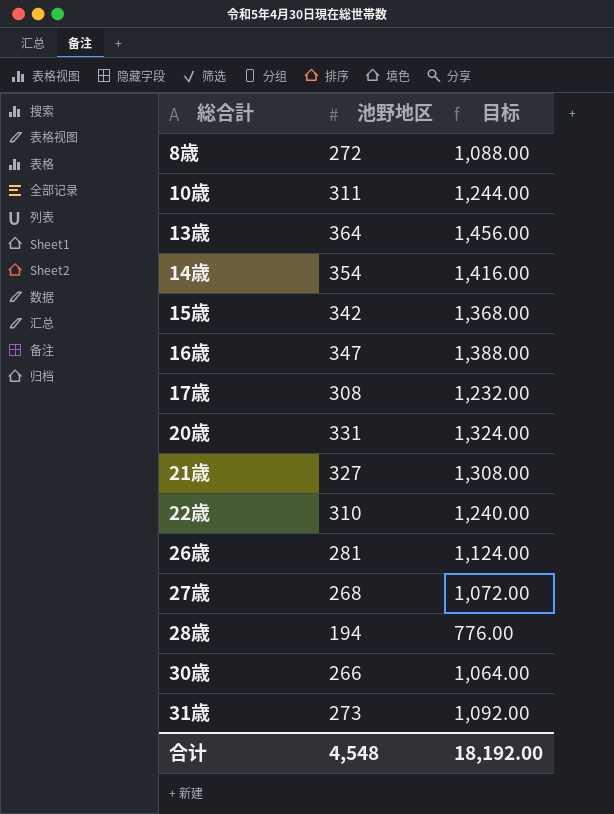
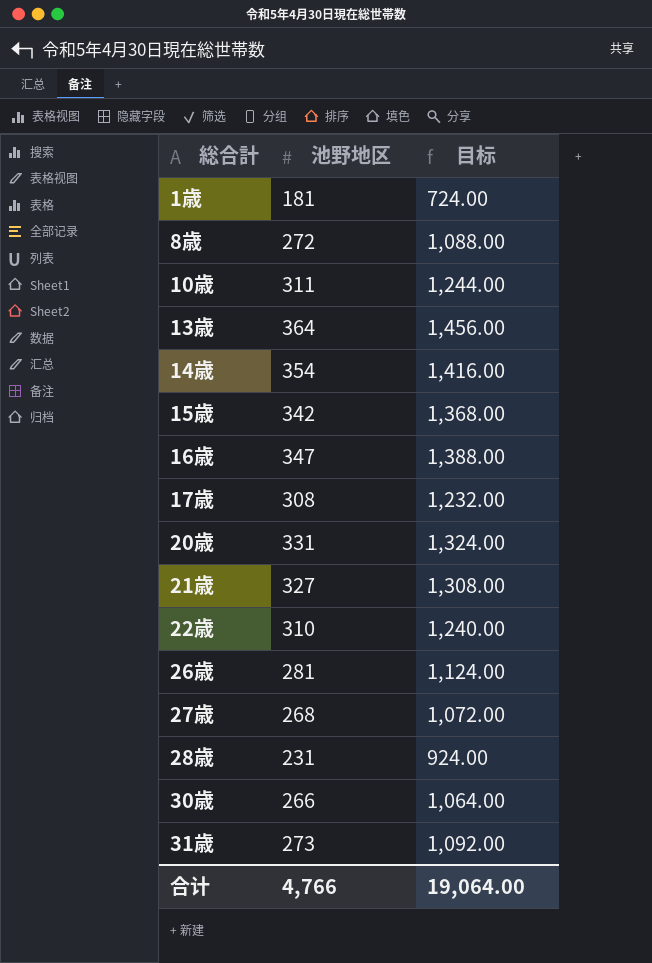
row 1歳: none -> 181 | 724.00
28歳 | 池野地区: 194 -> 231
28歳 | 目标: 776.00 -> 924.00
合计 | 池野地区: 4,548 -> 4,766
合计 | 目标: 18,192.00 -> 19,064.00

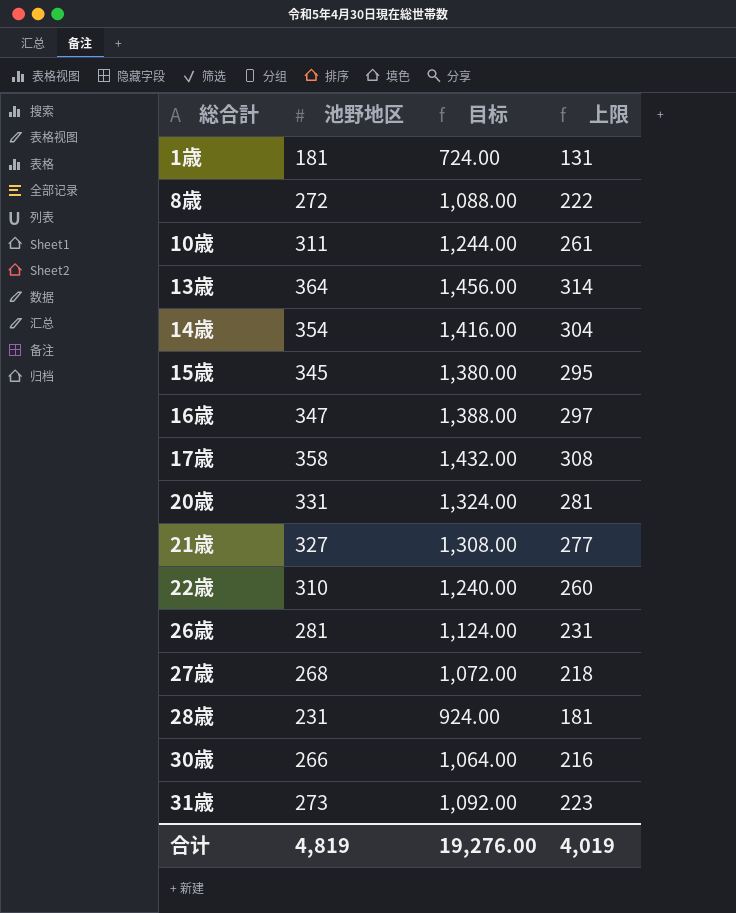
column 上限 | formula: none -> [池野地区] - 50
15歳 | 池野地区: 342 -> 345
15歳 | 目标: 1,368.00 -> 1,380.00
17歳 | 池野地区: 308 -> 358
17歳 | 目标: 1,232.00 -> 1,432.00
合计 | 池野地区: 4,766 -> 4,819
合计 | 目标: 19,064.00 -> 19,276.00

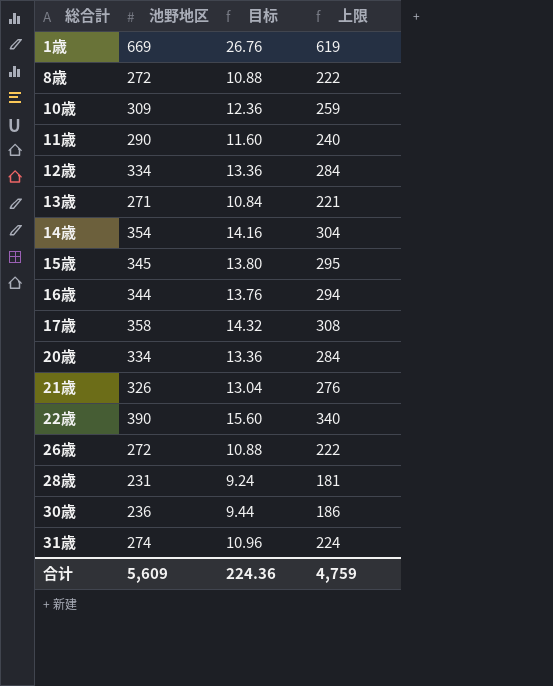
column 目标 | formula: [池野地区] * 4 -> [池野地区] * 0.04
row 27歳: 268 | 1,072.00 | 218 -> none
1歳 | 池野地区: 181 -> 669
1歳 | 上限: 131 -> 619
10歳 | 池野地区: 311 -> 309
10歳 | 上限: 261 -> 259
row 11歳: none -> 290 | 11.60 | 240
row 12歳: none -> 334 | 13.36 | 284
13歳 | 池野地区: 364 -> 271
13歳 | 上限: 314 -> 221
16歳 | 池野地区: 347 -> 344
16歳 | 上限: 297 -> 294
20歳 | 池野地区: 331 -> 334
20歳 | 上限: 281 -> 284
21歳 | 池野地区: 327 -> 326
21歳 | 上限: 277 -> 276
22歳 | 池野地区: 310 -> 390
22歳 | 上限: 260 -> 340
26歳 | 池野地区: 281 -> 272
26歳 | 上限: 231 -> 222
30歳 | 池野地区: 266 -> 236
30歳 | 上限: 216 -> 186
31歳 | 池野地区: 273 -> 274
31歳 | 上限: 223 -> 224
合计 | 池野地区: 4,819 -> 5,609
合计 | 目标: 19,276.00 -> 224.36
合计 | 上限: 4,019 -> 4,759

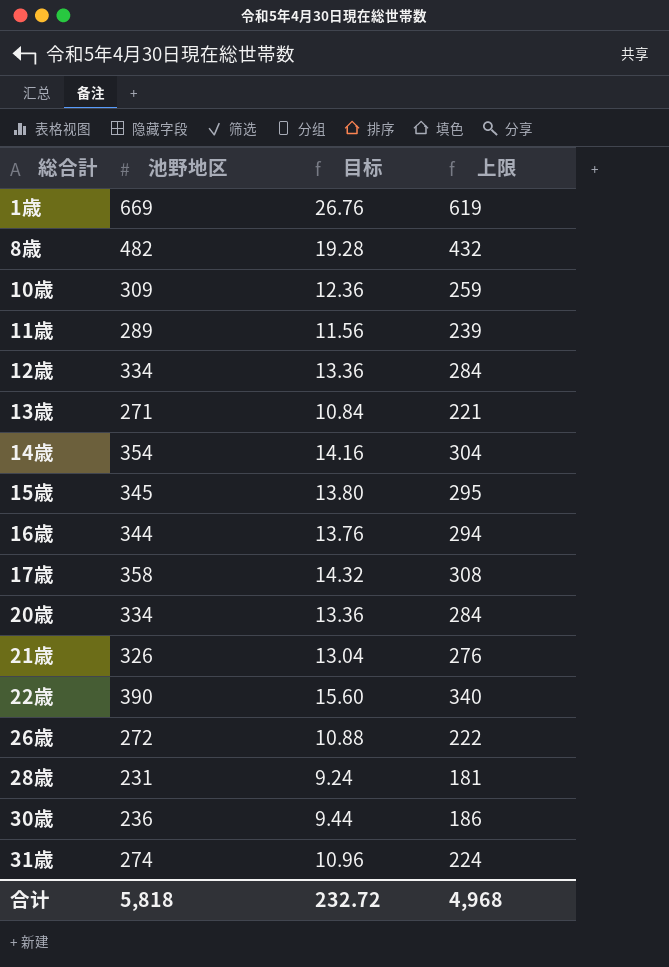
8歳 | 池野地区: 272 -> 482
8歳 | 目标: 10.88 -> 19.28
8歳 | 上限: 222 -> 432
11歳 | 池野地区: 290 -> 289
11歳 | 目标: 11.60 -> 11.56
11歳 | 上限: 240 -> 239
合计 | 池野地区: 5,609 -> 5,818
合计 | 目标: 224.36 -> 232.72
合计 | 上限: 4,759 -> 4,968

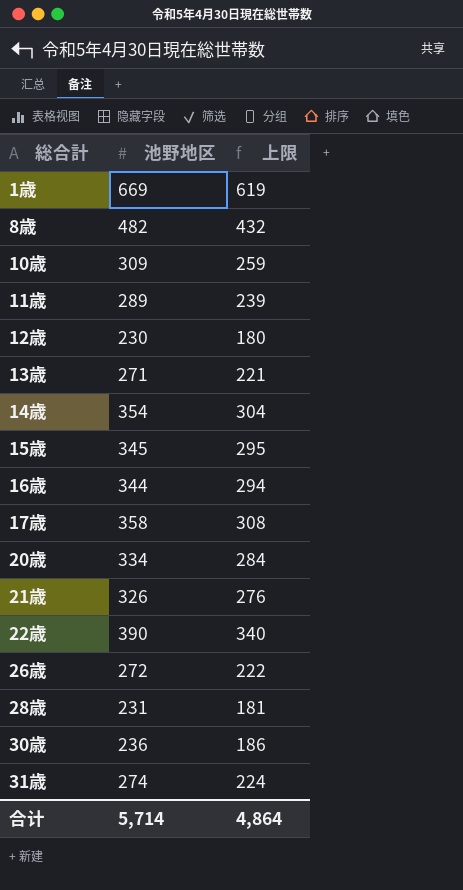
column 目标 | formula: [池野地区] * 0.04 -> none
12歳 | 池野地区: 334 -> 230
12歳 | 上限: 284 -> 180
合计 | 池野地区: 5,818 -> 5,714
合计 | 上限: 4,968 -> 4,864

